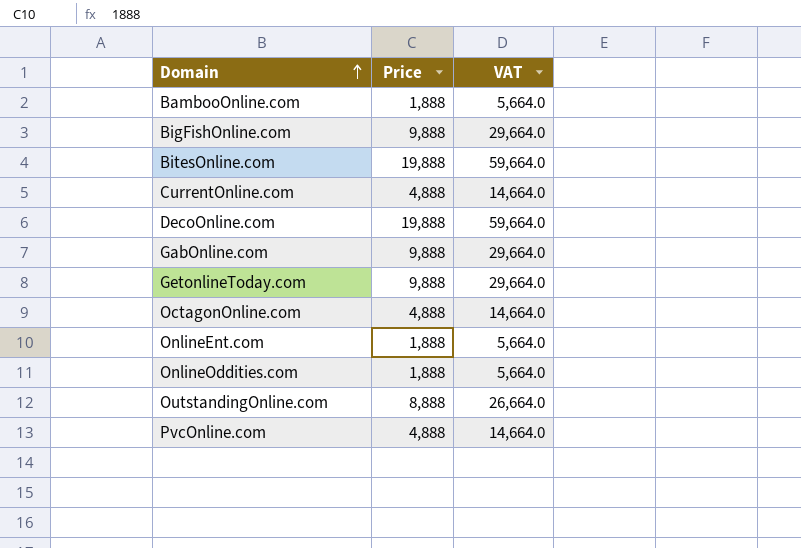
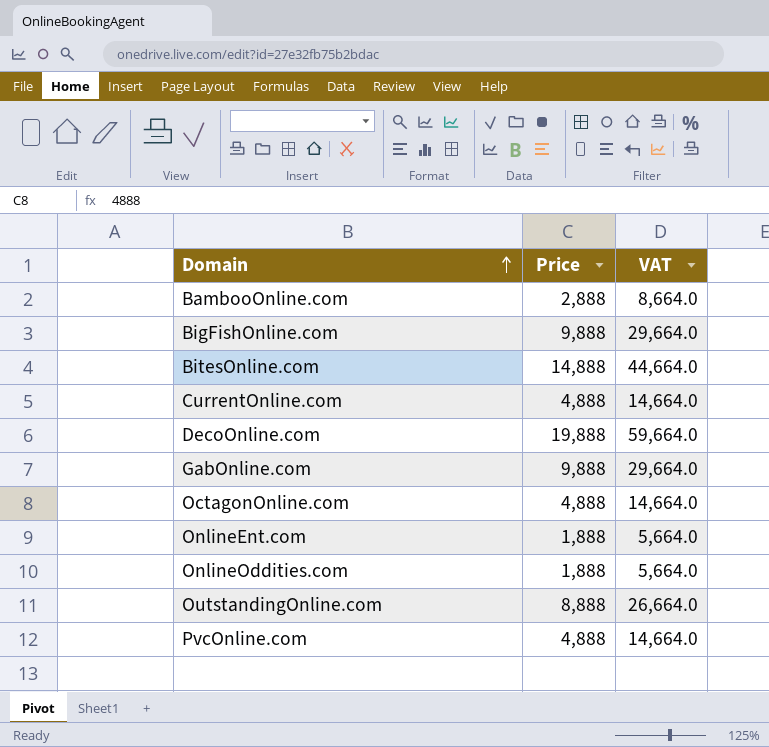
row GetonlineToday.com: 9,888 | 29,664.0 -> none
BambooOnline.com | Price: 1,888 -> 2,888
BambooOnline.com | VAT: 5,664.0 -> 8,664.0
BitesOnline.com | Price: 19,888 -> 14,888
BitesOnline.com | VAT: 59,664.0 -> 44,664.0

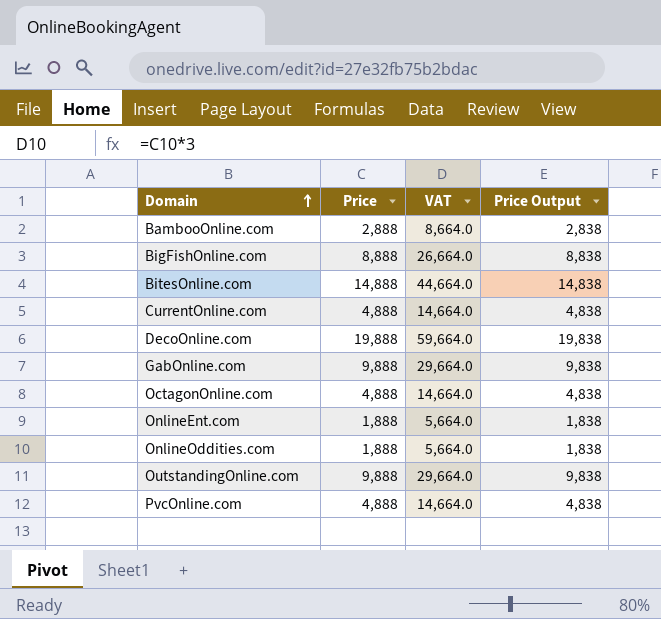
column Price Output | formula: none -> [Price] - 50
BigFishOnline.com | Price: 9,888 -> 8,888
BigFishOnline.com | VAT: 29,664.0 -> 26,664.0
OutstandingOnline.com | Price: 8,888 -> 9,888
OutstandingOnline.com | VAT: 26,664.0 -> 29,664.0

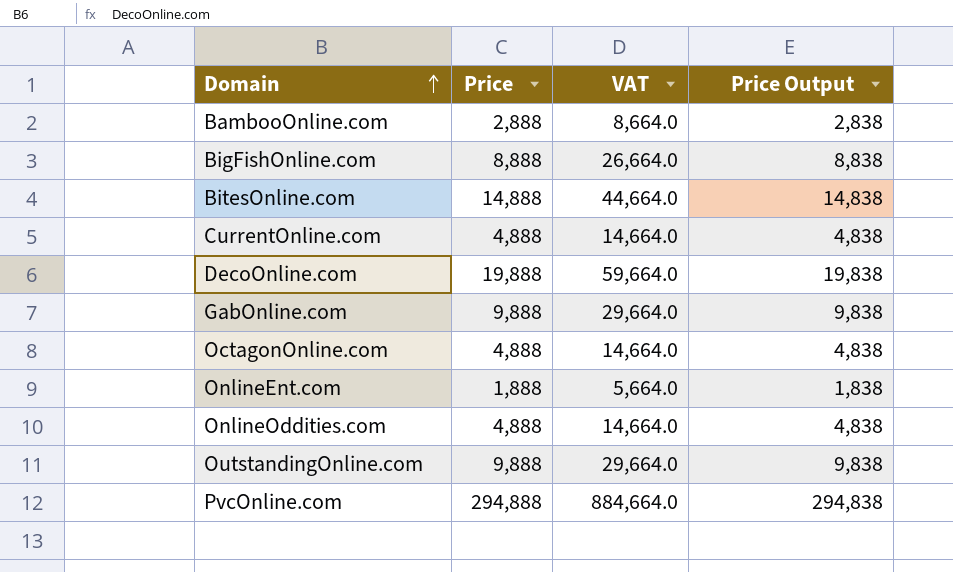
OnlineOddities.com | Price: 1,888 -> 4,888
OnlineOddities.com | VAT: 5,664.0 -> 14,664.0
OnlineOddities.com | Price Output: 1,838 -> 4,838
PvcOnline.com | Price: 4,888 -> 294,888
PvcOnline.com | VAT: 14,664.0 -> 884,664.0
PvcOnline.com | Price Output: 4,838 -> 294,838

